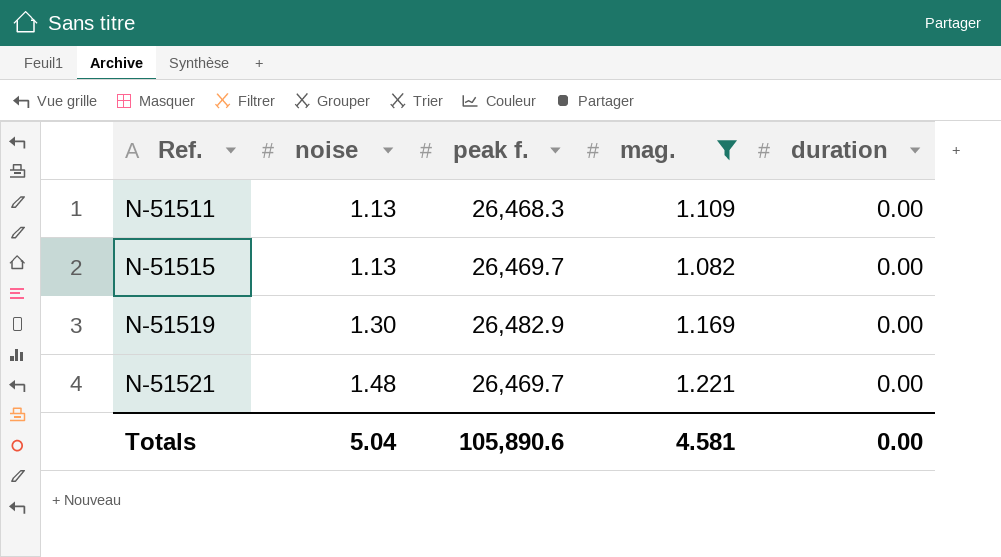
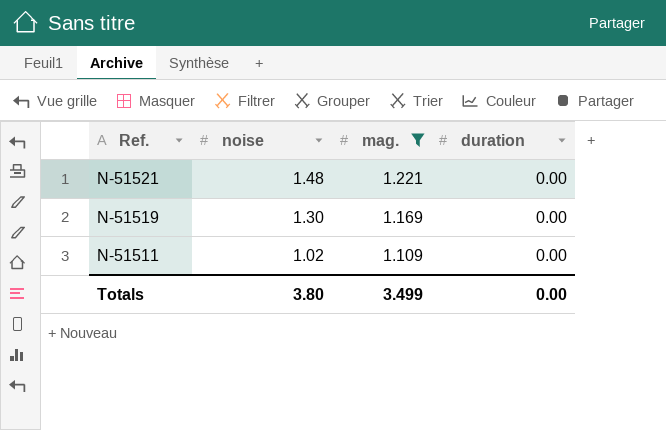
row order: Ref. ascending -> Ref. descending
column peak f. | position: 3 -> none
row N-51515: 1.13 | 26,469.7 | 1.082 | 0.00 -> none
N-51511 | noise: 1.13 -> 1.02
Totals | noise: 5.04 -> 3.80
Totals | mag.: 4.581 -> 3.499

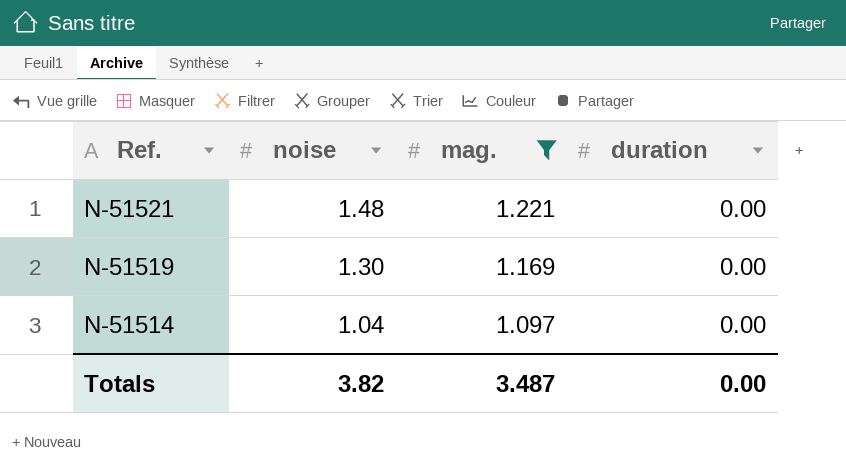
row N-51511: 1.02 | 1.109 | 0.00 -> none
row N-51514: none -> 1.04 | 1.097 | 0.00
Totals | noise: 3.80 -> 3.82
Totals | mag.: 3.499 -> 3.487

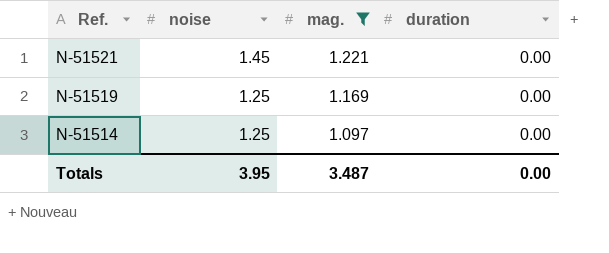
N-51521 | noise: 1.48 -> 1.45
N-51519 | noise: 1.30 -> 1.25
N-51514 | noise: 1.04 -> 1.25
Totals | noise: 3.82 -> 3.95

